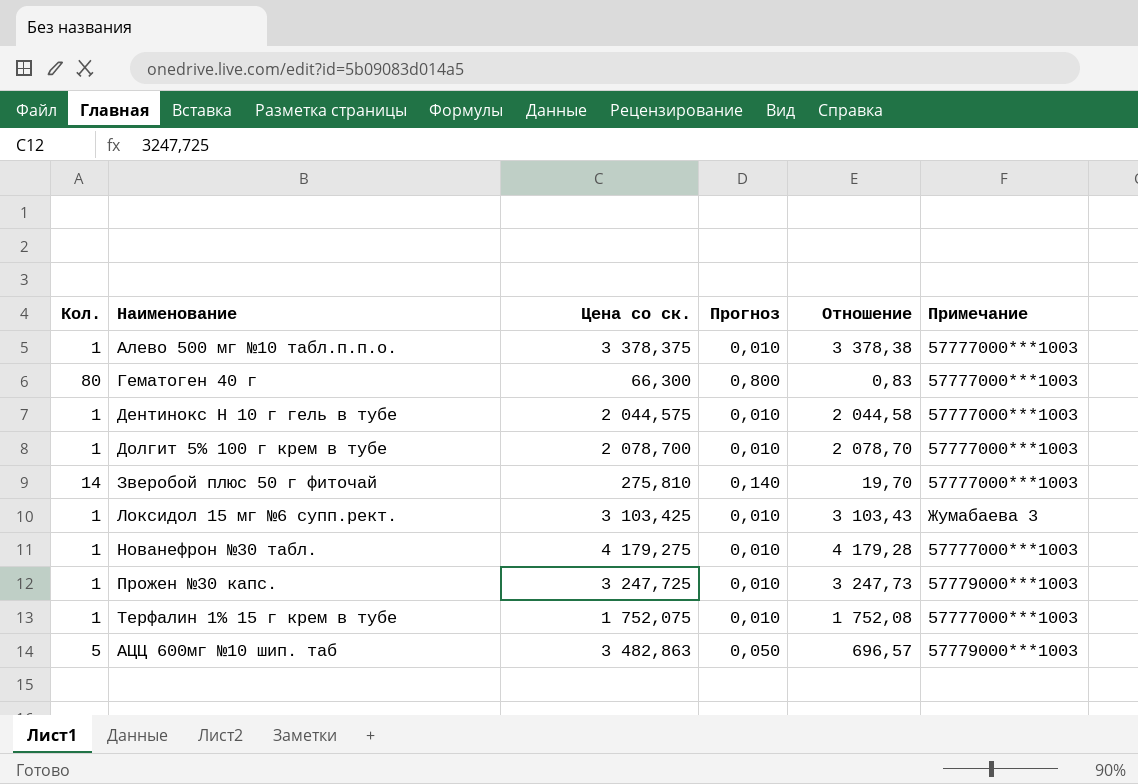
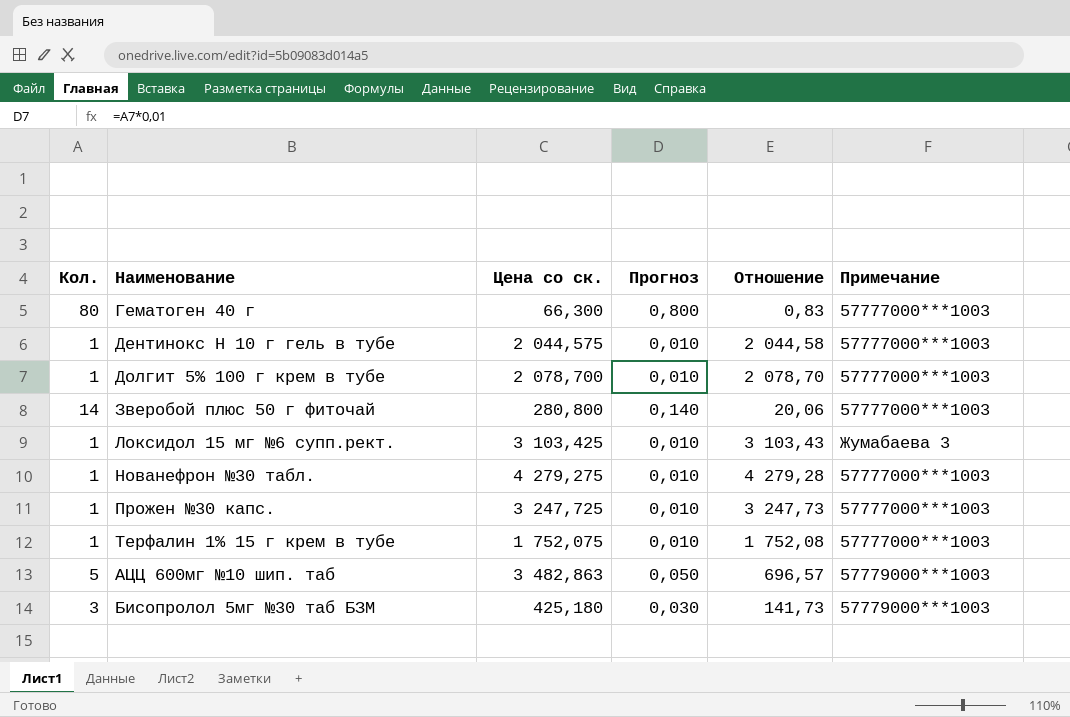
row Алево 500 мг №10 табл.п.п.о.: 1 | 3 378,375 | 0,010 | 3 378,38 | 57777000***1003 -> none
Зверобой плюс 50 г фиточай | Цена со ск.: 275,810 -> 280,800
Зверобой плюс 50 г фиточай | Отношение: 19,70 -> 20,06
Нованефрон №30 табл. | Цена со ск.: 4 179,275 -> 4 279,275
Нованефрон №30 табл. | Отношение: 4 179,28 -> 4 279,28
Прожен №30 капс. | Примечание: 57779000***1003 -> 57777000***1003
row Бисопролол 5мг №30 таб БЗМ: none -> 3 | 425,180 | 0,030 | 141,73 | 57779000***1003

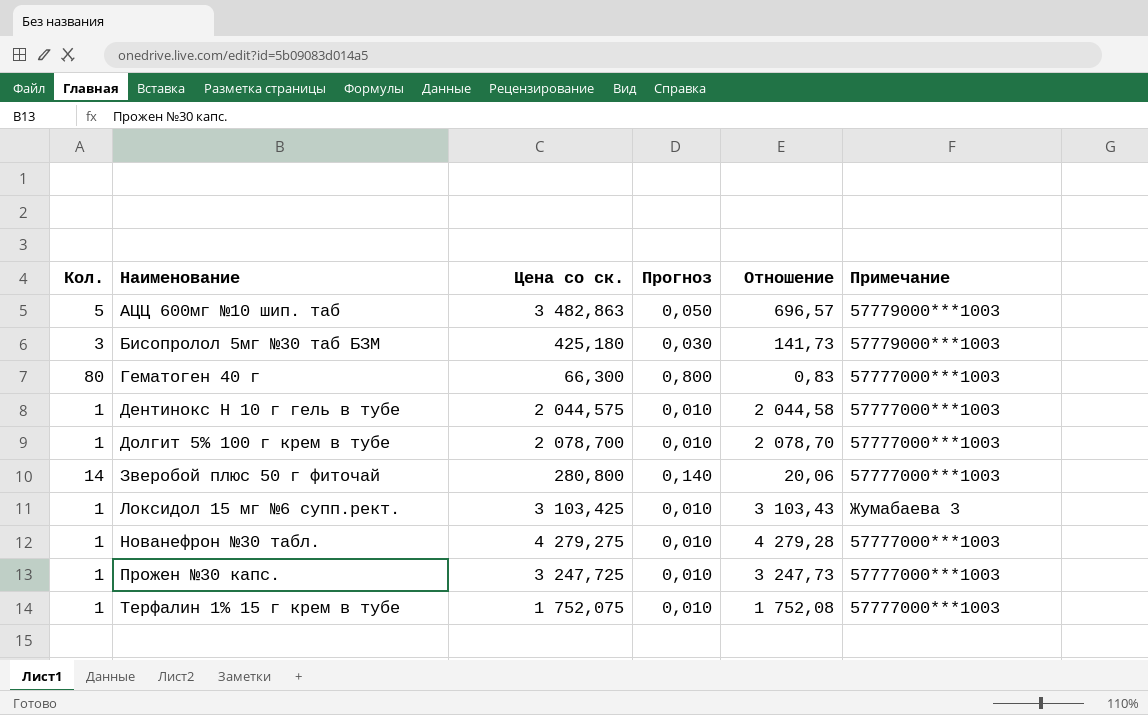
row order: none -> Наименование ascending

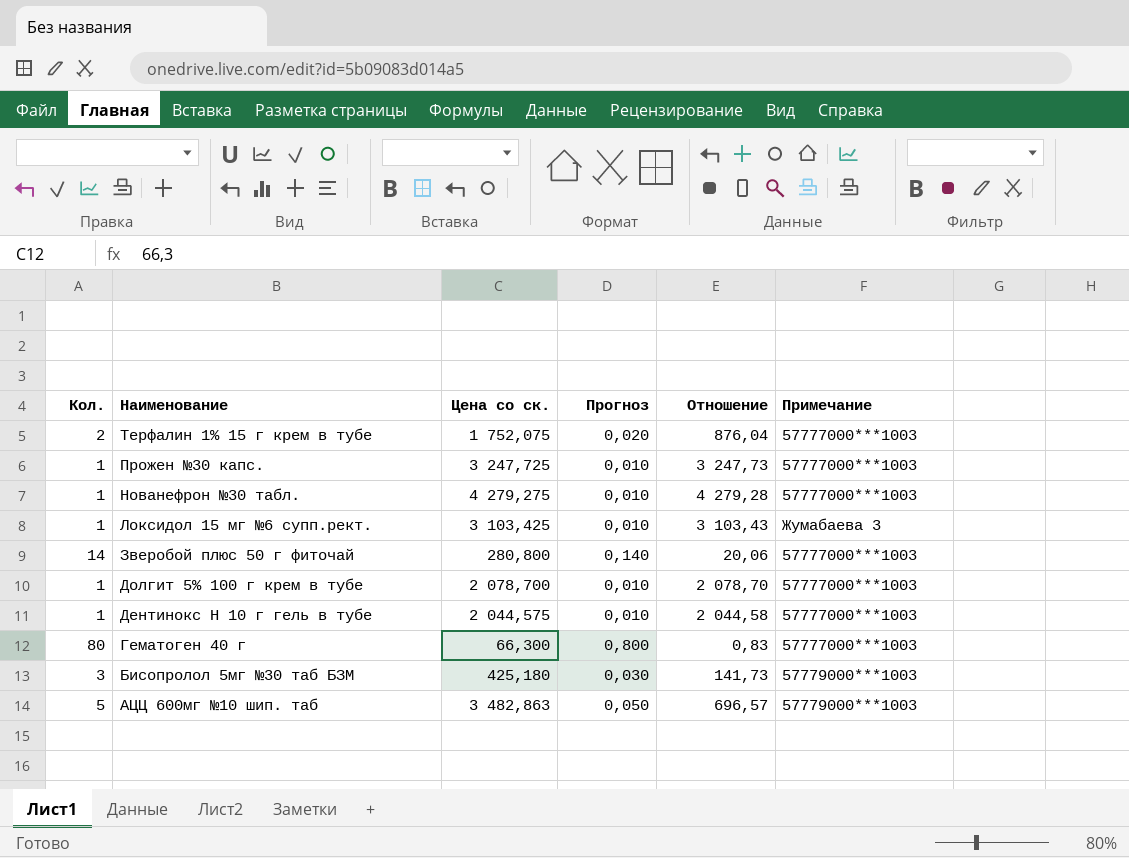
row order: Наименование ascending -> Наименование descending
Терфалин 1% 15 г крем в тубе | Кол.: 1 -> 2
Терфалин 1% 15 г крем в тубе | Прогноз: 0,010 -> 0,020
Терфалин 1% 15 г крем в тубе | Отношение: 1 752,08 -> 876,04

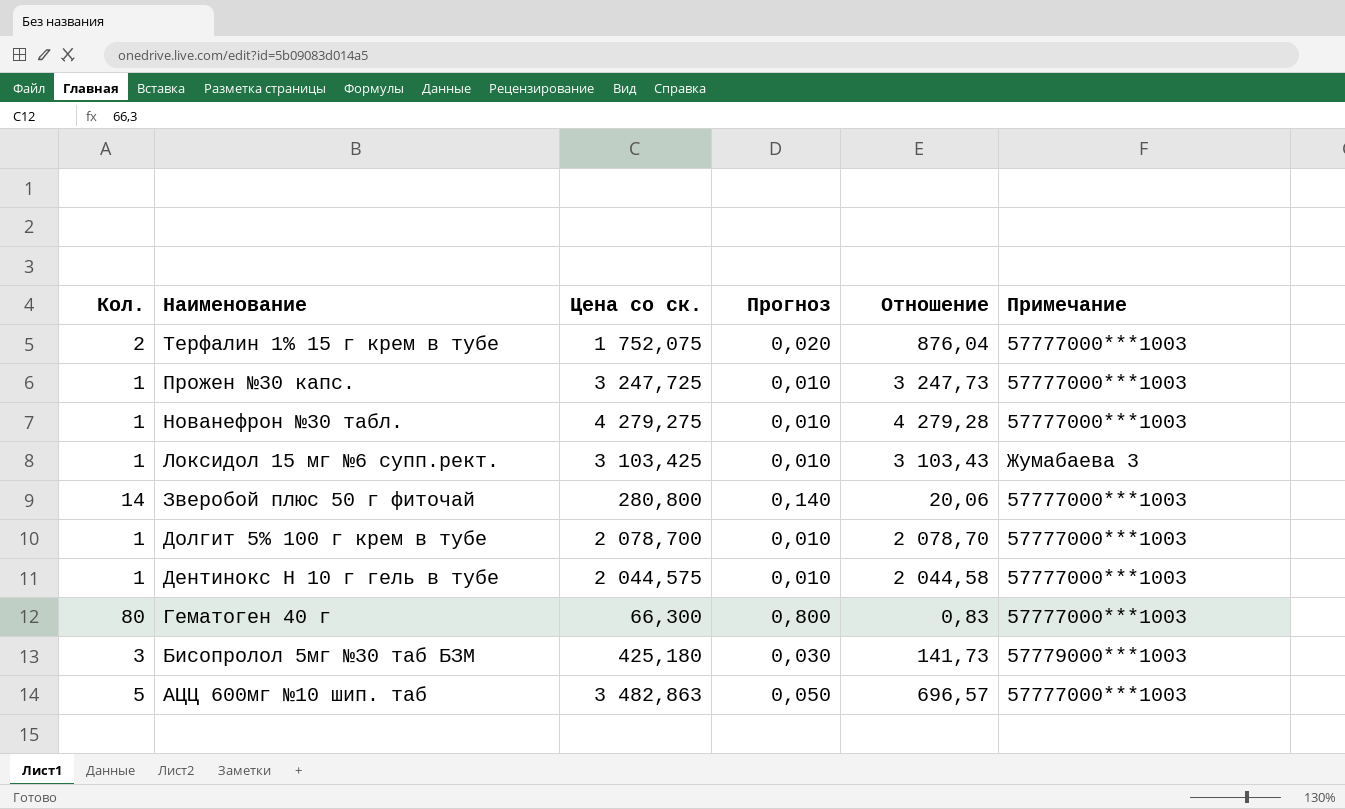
АЦЦ 600мг №10 шип. таб | Примечание: 57779000***1003 -> 57777000***1003

